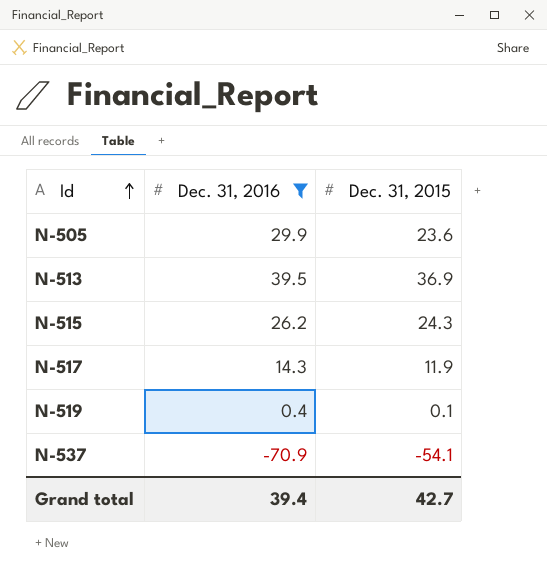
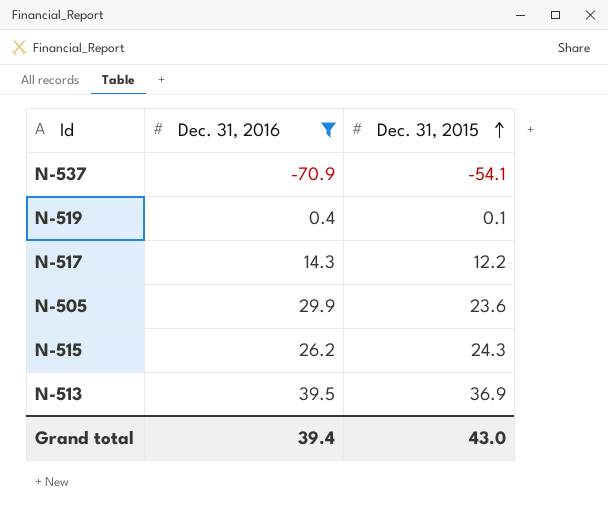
row order: Id ascending -> Dec. 31, 2015 ascending
N-517 | Dec. 31, 2015: 11.9 -> 12.2
Grand total | Dec. 31, 2015: 42.7 -> 43.0

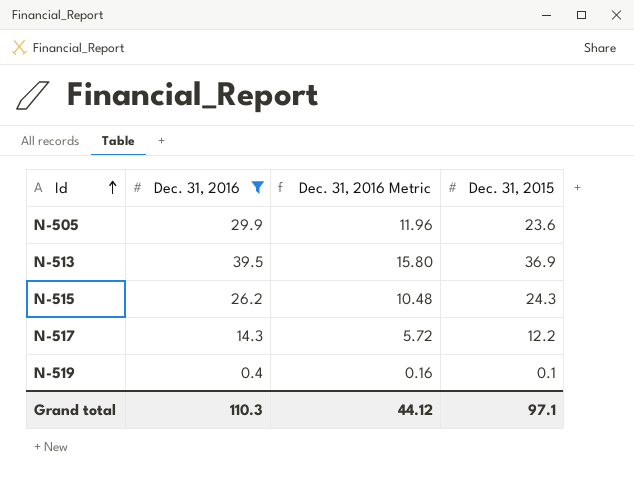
row order: Dec. 31, 2015 ascending -> Id ascending
column Dec. 31, 2016 Metric | formula: none -> [Dec. 31, 2016] * 0.4
row N-537: -70.9 | -54.1 -> none
Grand total | Dec. 31, 2016: 39.4 -> 110.3
Grand total | Dec. 31, 2015: 43.0 -> 97.1

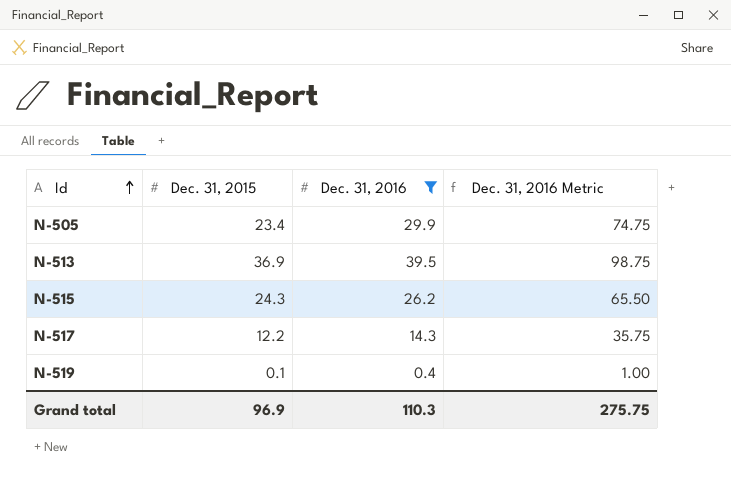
column Dec. 31, 2015 | position: 4 -> 2
column Dec. 31, 2016 Metric | formula: [Dec. 31, 2016] * 0.4 -> [Dec. 31, 2016] * 2.5
N-505 | Dec. 31, 2015: 23.6 -> 23.4
Grand total | Dec. 31, 2015: 97.1 -> 96.9
Grand total | Dec. 31, 2016 Metric: 44.12 -> 275.75

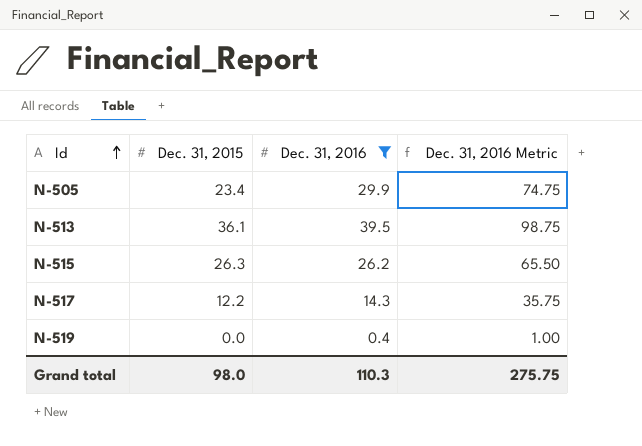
N-513 | Dec. 31, 2015: 36.9 -> 36.1
N-515 | Dec. 31, 2015: 24.3 -> 26.3
N-519 | Dec. 31, 2015: 0.1 -> 0.0
Grand total | Dec. 31, 2015: 96.9 -> 98.0

